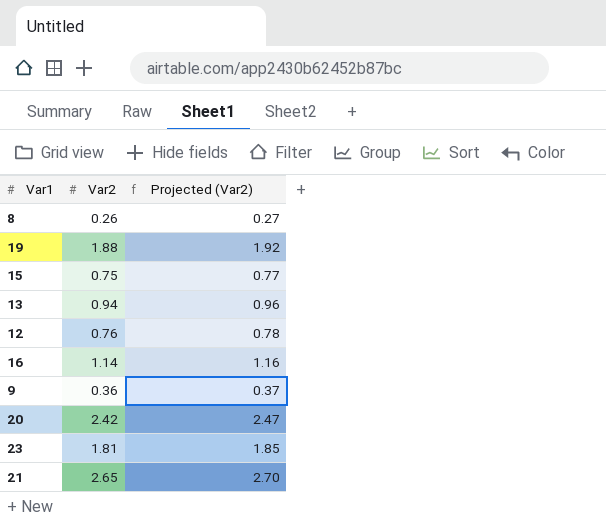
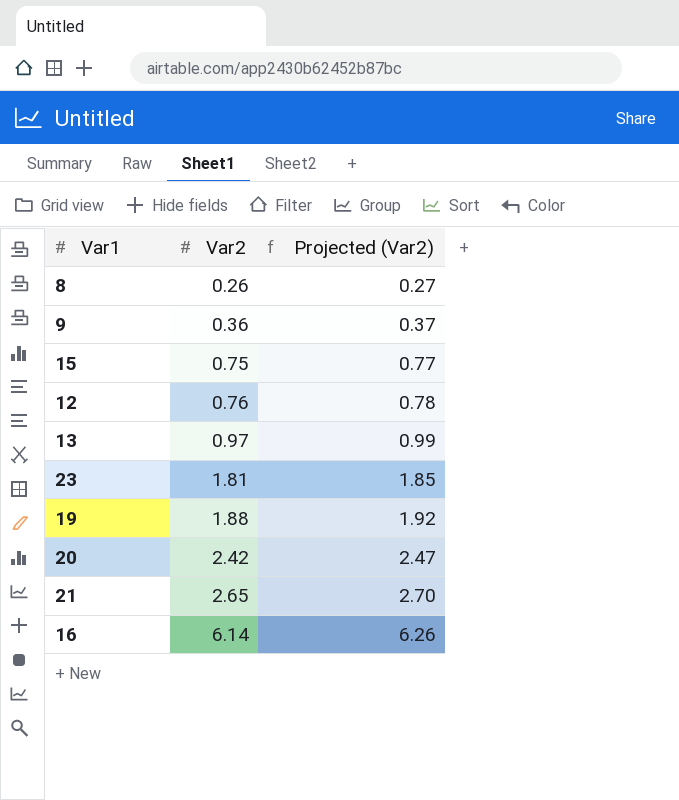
row order: none -> Var2 ascending
13 | Var2: 0.94 -> 0.97
13 | Projected (Var2): 0.96 -> 0.99
16 | Var2: 1.14 -> 6.14
16 | Projected (Var2): 1.16 -> 6.26

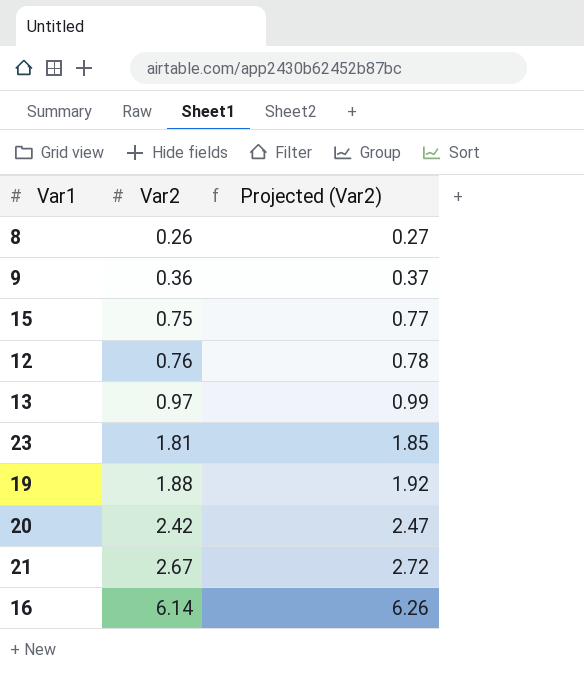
21 | Var2: 2.65 -> 2.67
21 | Projected (Var2): 2.70 -> 2.72

